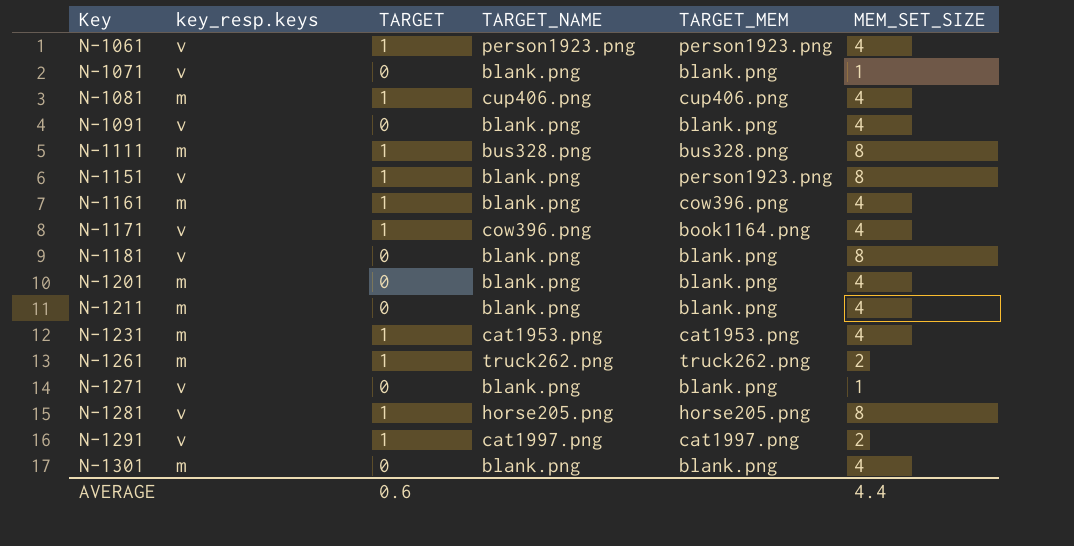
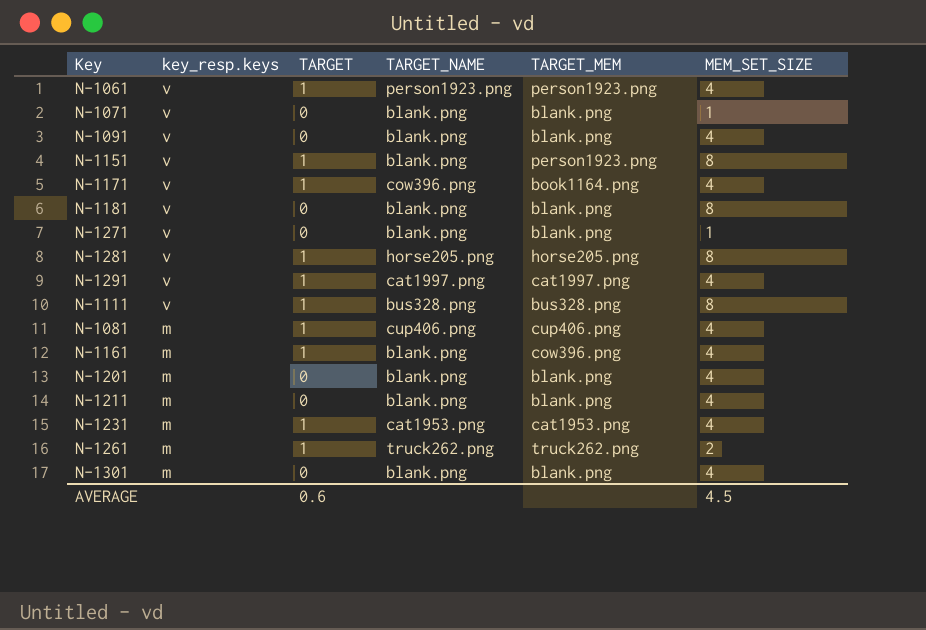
row order: Key ascending -> key_resp.keys descending
N-1291 | MEM_SET_SIZE: 2 -> 4
N-1111 | key_resp.keys: m -> v
AVERAGE | MEM_SET_SIZE: 4.4 -> 4.5

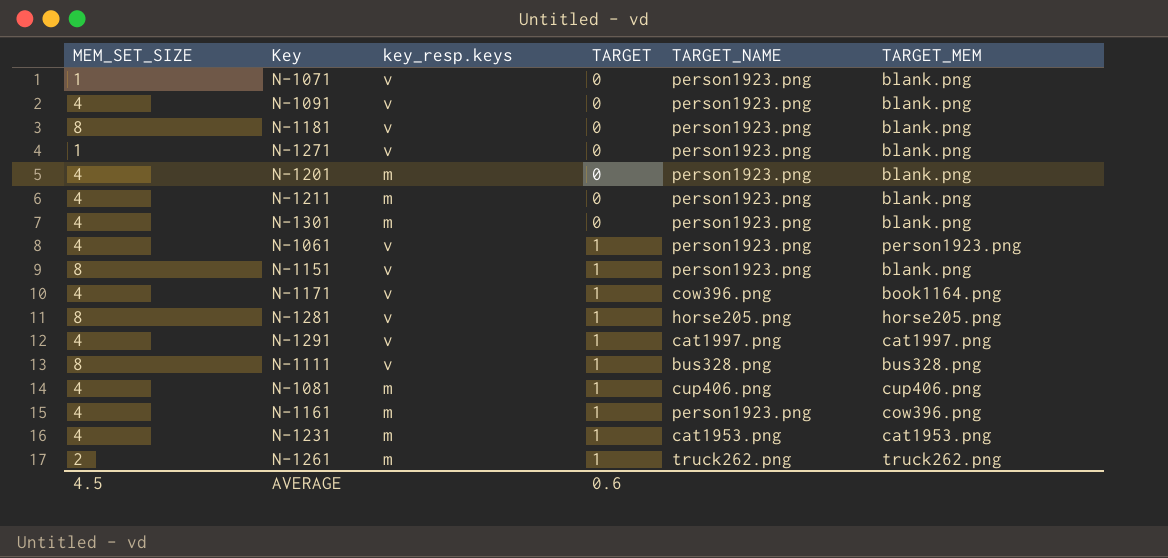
row order: key_resp.keys descending -> TARGET ascending
column MEM_SET_SIZE | position: 6 -> 1
N-1071 | TARGET_NAME: blank.png -> person1923.png
N-1091 | TARGET_NAME: blank.png -> person1923.png
N-1181 | TARGET_NAME: blank.png -> person1923.png
N-1271 | TARGET_NAME: blank.png -> person1923.png
N-1201 | TARGET_NAME: blank.png -> person1923.png
N-1211 | TARGET_NAME: blank.png -> person1923.png
N-1301 | TARGET_NAME: blank.png -> person1923.png
N-1151 | TARGET_NAME: blank.png -> person1923.png
N-1151 | TARGET_MEM: person1923.png -> blank.png
N-1161 | TARGET_NAME: blank.png -> person1923.png

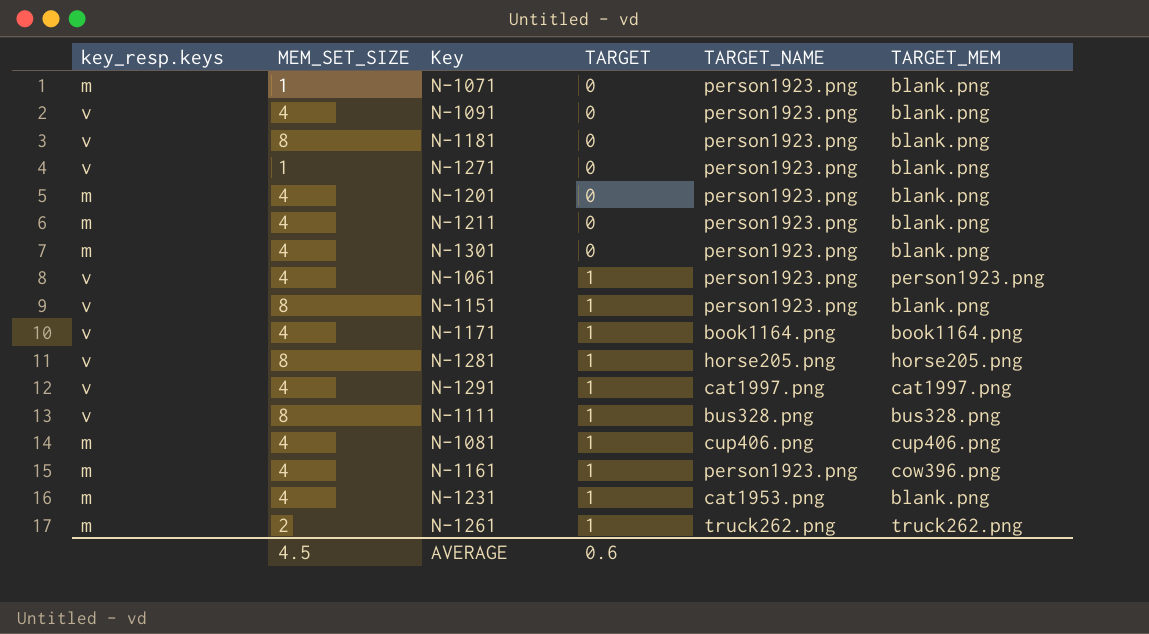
column key_resp.keys | position: 3 -> 1
N-1071 | key_resp.keys: v -> m
N-1171 | TARGET_NAME: cow396.png -> book1164.png
N-1231 | TARGET_MEM: cat1953.png -> blank.png

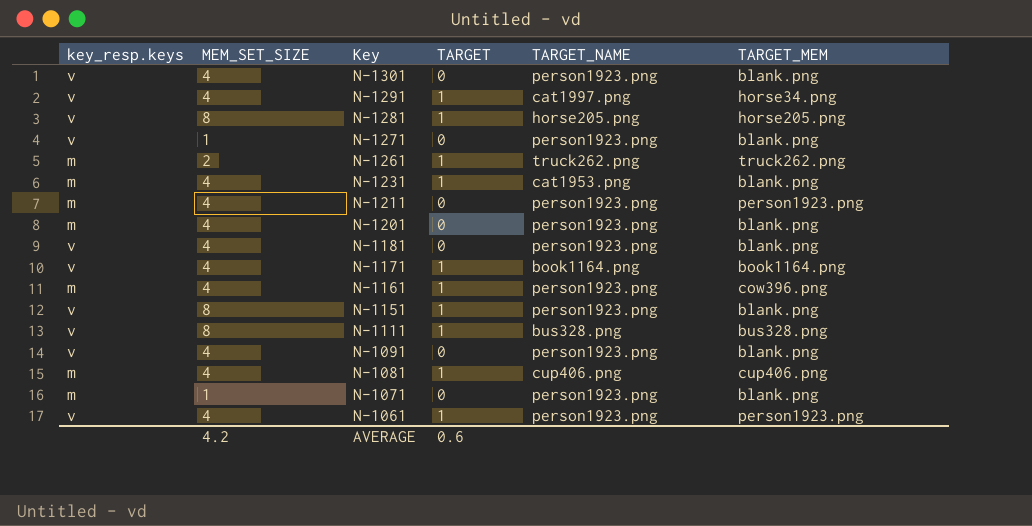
row order: TARGET ascending -> Key descending
N-1301 | key_resp.keys: m -> v
N-1291 | TARGET_MEM: cat1997.png -> horse34.png
N-1211 | TARGET_MEM: blank.png -> person1923.png
N-1181 | MEM_SET_SIZE: 8 -> 4
AVERAGE | MEM_SET_SIZE: 4.5 -> 4.2

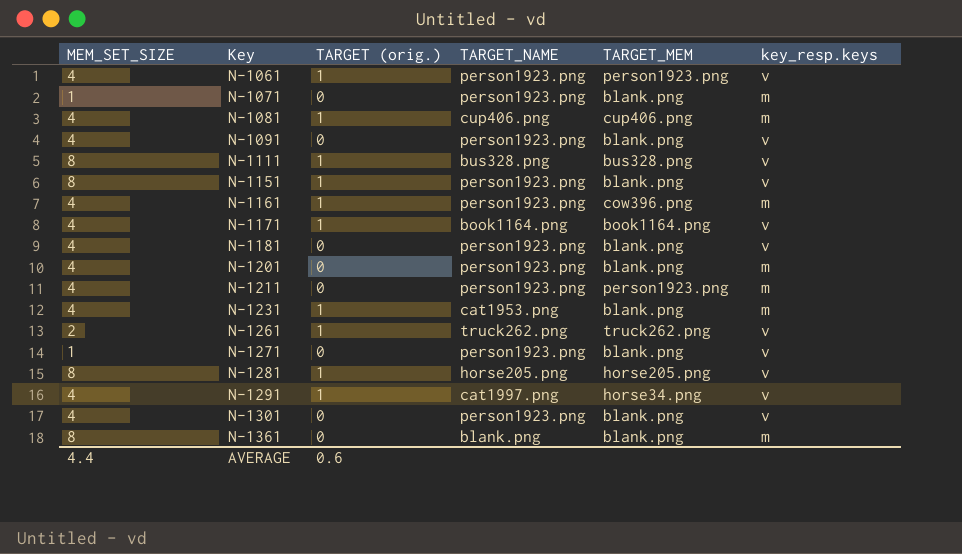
row order: Key descending -> Key ascending
column name: TARGET -> TARGET (orig.)
column key_resp.keys | position: 1 -> 6
N-1261 | key_resp.keys: m -> v
row N-1361: none -> 8 | 0 | blank.png | blank.png | m
AVERAGE | MEM_SET_SIZE: 4.2 -> 4.4

